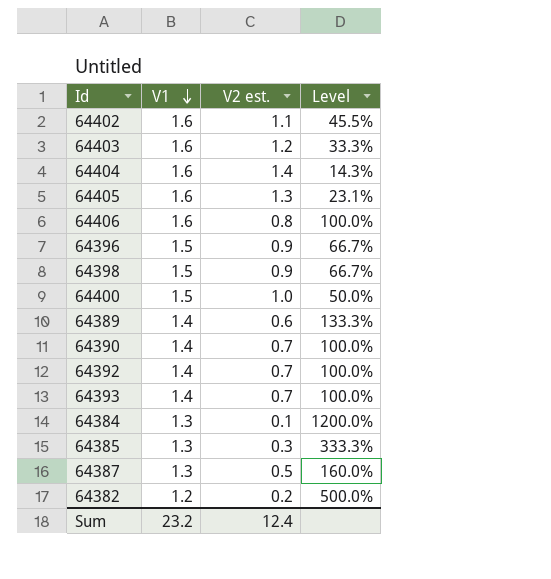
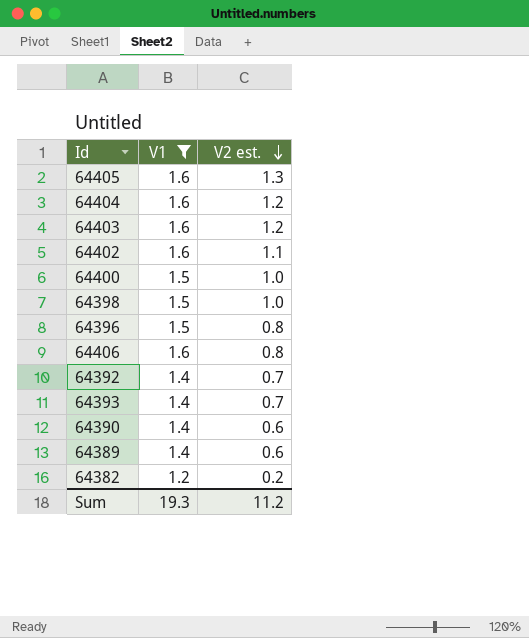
filter: none -> V1 != 1.3
row order: V1 descending -> V2 est. descending
column Level | formula: ([V1] - [V2 est.]) / [V2 est.] -> none
64404 | V2 est.: 1.4 -> 1.2
64398 | V2 est.: 0.9 -> 1.0
64396 | V2 est.: 0.9 -> 0.8
64390 | V2 est.: 0.7 -> 0.6
Sum | V1: 23.2 -> 19.3
Sum | V2 est.: 12.4 -> 11.2

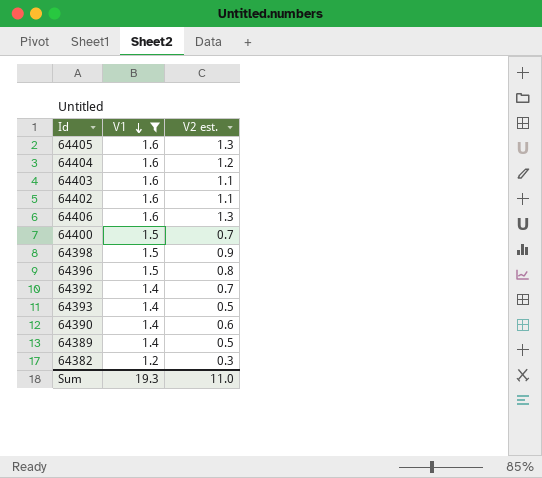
row order: V2 est. descending -> V1 descending
64403 | V2 est.: 1.2 -> 1.1
64406 | V2 est.: 0.8 -> 1.3
64400 | V2 est.: 1.0 -> 0.7
64398 | V2 est.: 1.0 -> 0.9
64393 | V2 est.: 0.7 -> 0.5
64389 | V2 est.: 0.6 -> 0.5
64382 | V2 est.: 0.2 -> 0.3
Sum | V2 est.: 11.2 -> 11.0

